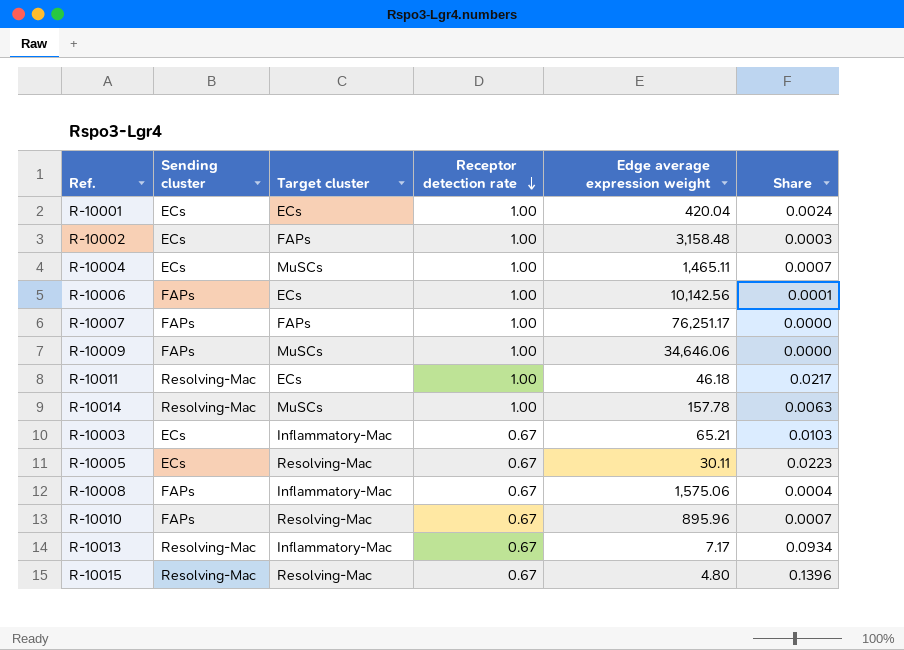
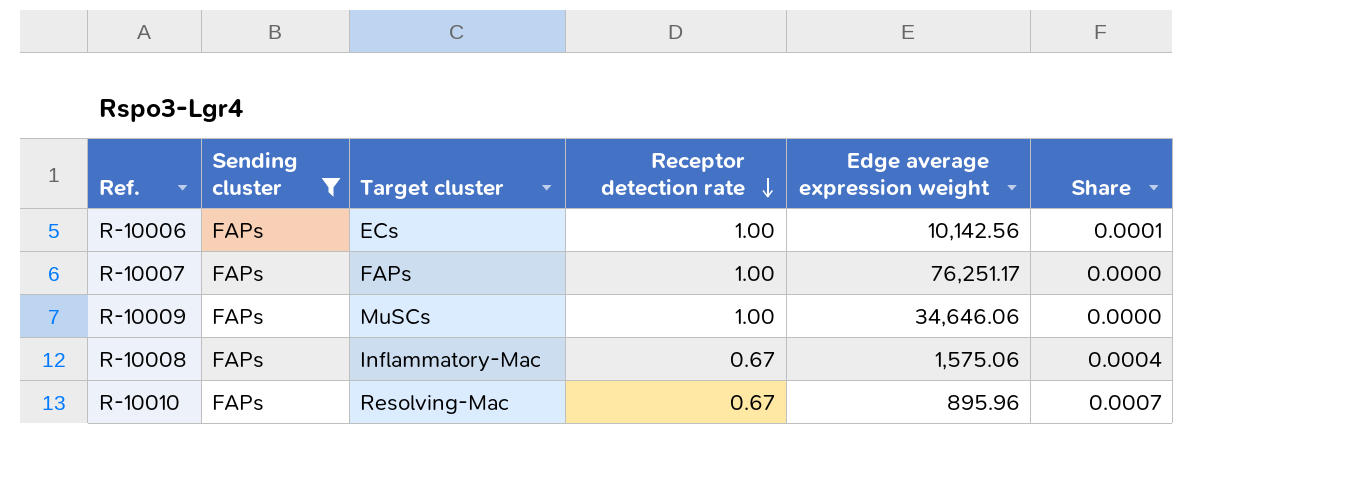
filter: none -> Sending cluster = FAPs

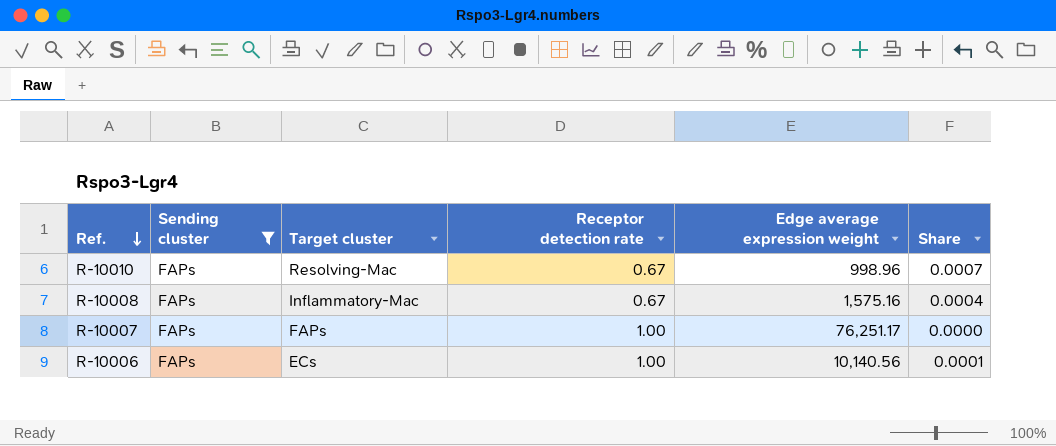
row order: Receptor detection rate descending -> Ref. descending
row R-10009: FAPs | MuSCs | 1.00 | 34,646.06 | 0.0000 -> none
R-10010 | Edge average expression weight: 895.96 -> 998.96
R-10008 | Edge average expression weight: 1,575.06 -> 1,575.16
R-10006 | Edge average expression weight: 10,142.56 -> 10,140.56

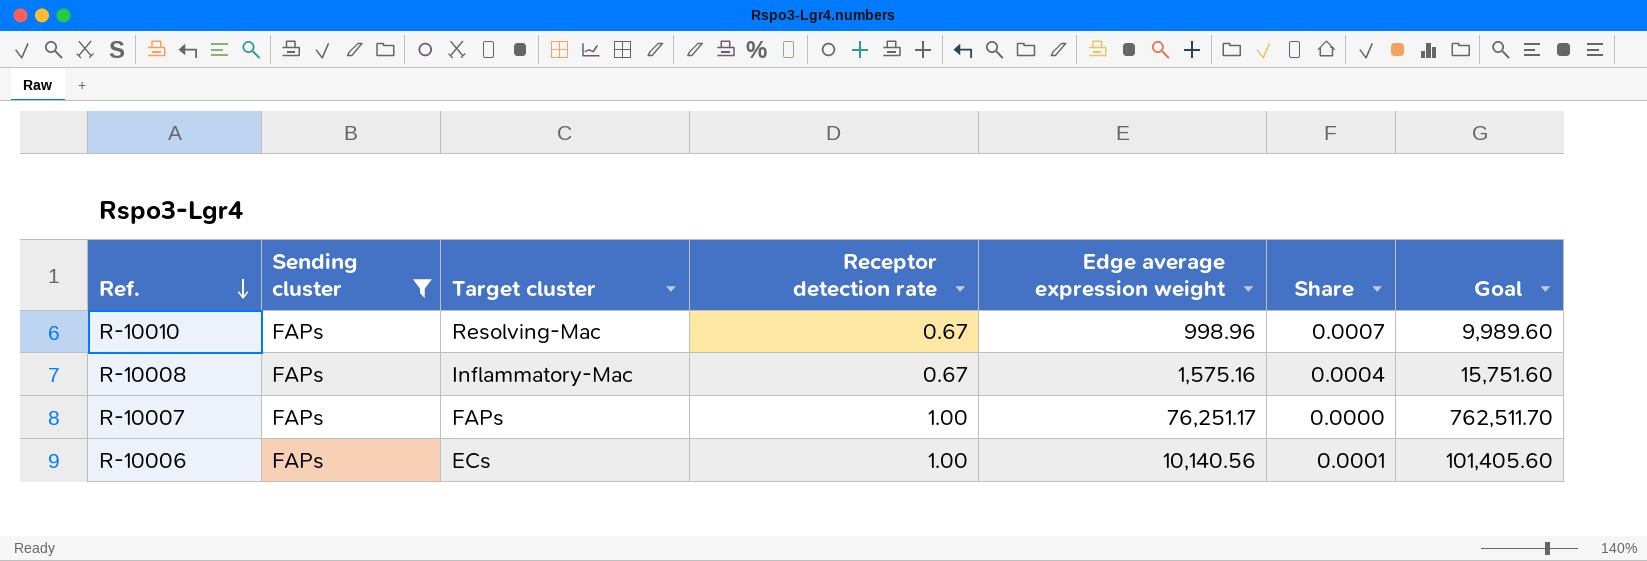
column Goal | formula: none -> [Edge average expression weight] * 10

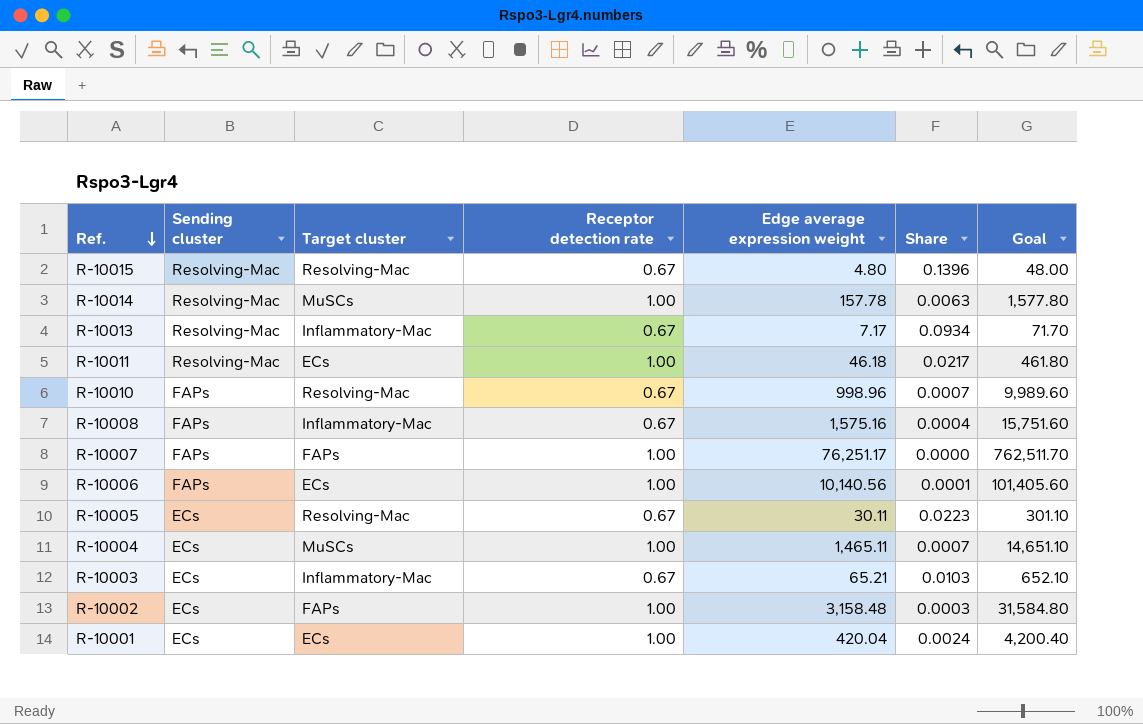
filter: Sending cluster = FAPs -> none

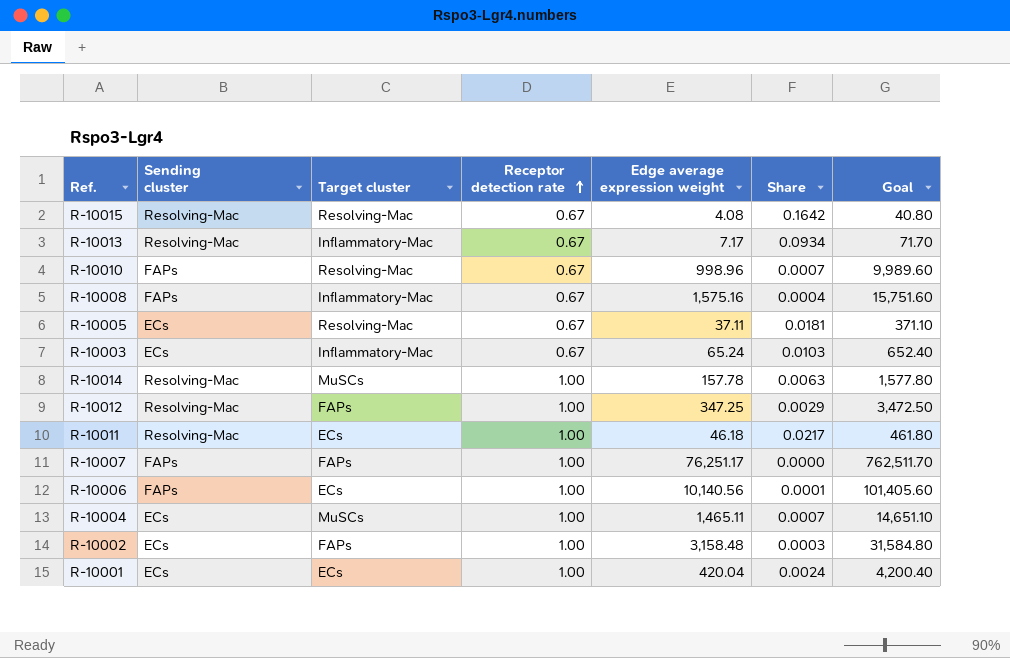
row order: Ref. descending -> Receptor detection rate ascending
R-10015 | Edge average expression weight: 4.80 -> 4.08
R-10015 | Share: 0.1396 -> 0.1642
R-10015 | Goal: 48.00 -> 40.80
R-10005 | Edge average expression weight: 30.11 -> 37.11
R-10005 | Share: 0.0223 -> 0.0181
R-10005 | Goal: 301.10 -> 371.10
R-10003 | Edge average expression weight: 65.21 -> 65.24
R-10003 | Goal: 652.10 -> 652.40
row R-10012: none -> Resolving-Mac | FAPs | 1.00 | 347.25 | 0.0029 | 3,472.50

